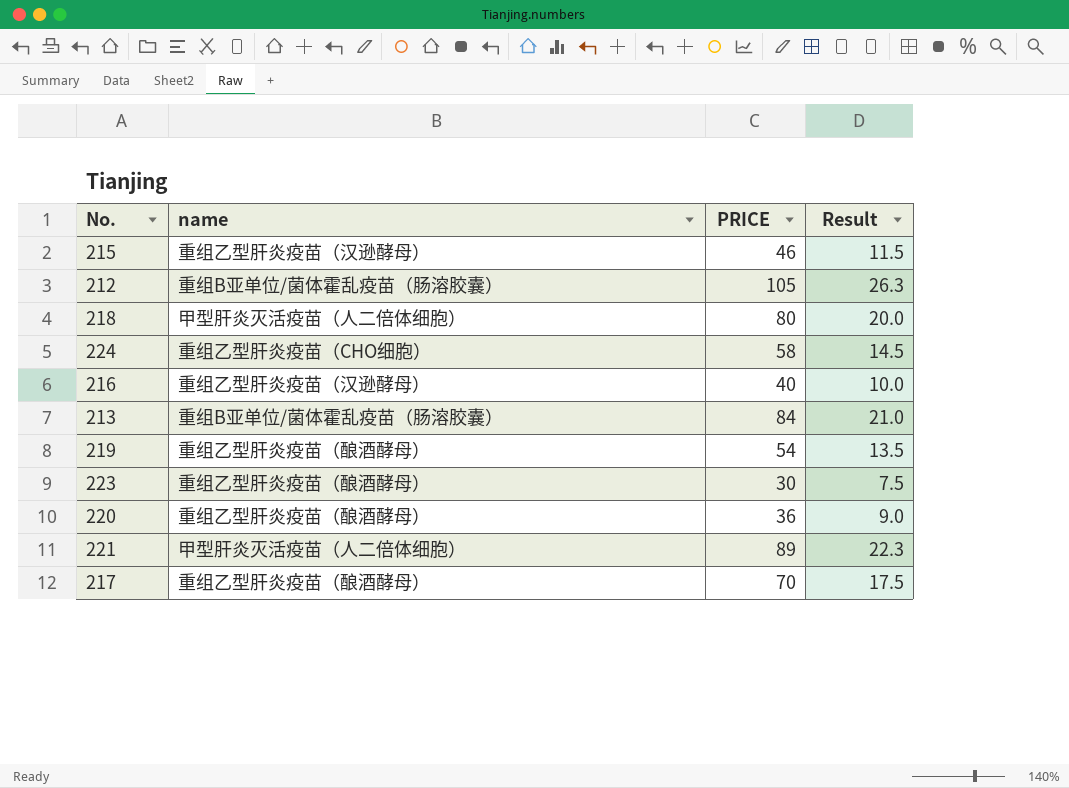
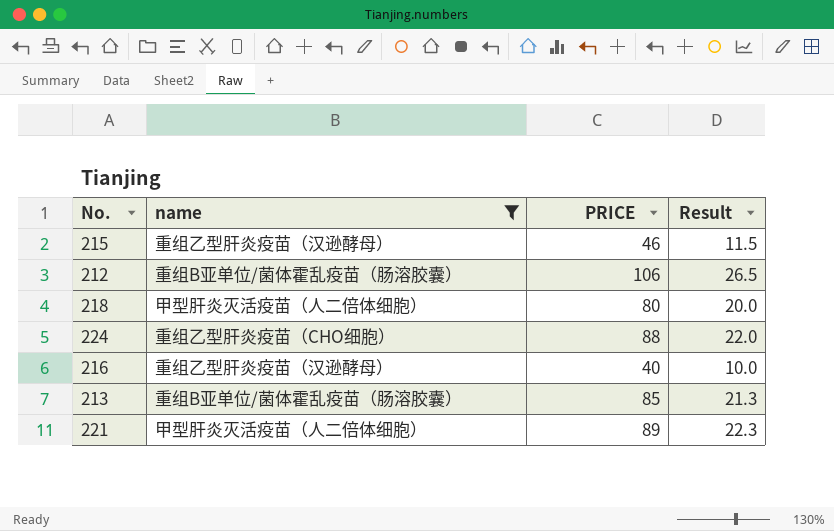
filter: none -> name != 重组乙型肝炎疫苗（酿酒酵母）
212 | PRICE: 105 -> 106
212 | Result: 26.3 -> 26.5
224 | PRICE: 58 -> 88
224 | Result: 14.5 -> 22.0
213 | PRICE: 84 -> 85
213 | Result: 21.0 -> 21.3

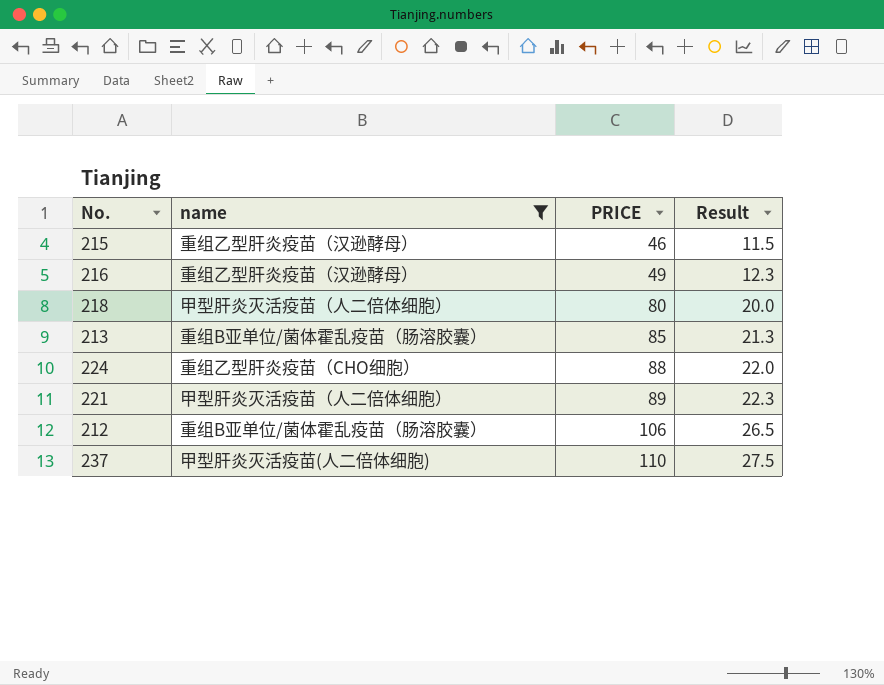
row order: none -> PRICE ascending
216 | PRICE: 40 -> 49
216 | Result: 10.0 -> 12.3
row 237: none -> 甲型肝炎灭活疫苗(人二倍体细胞) | 110 | 27.5

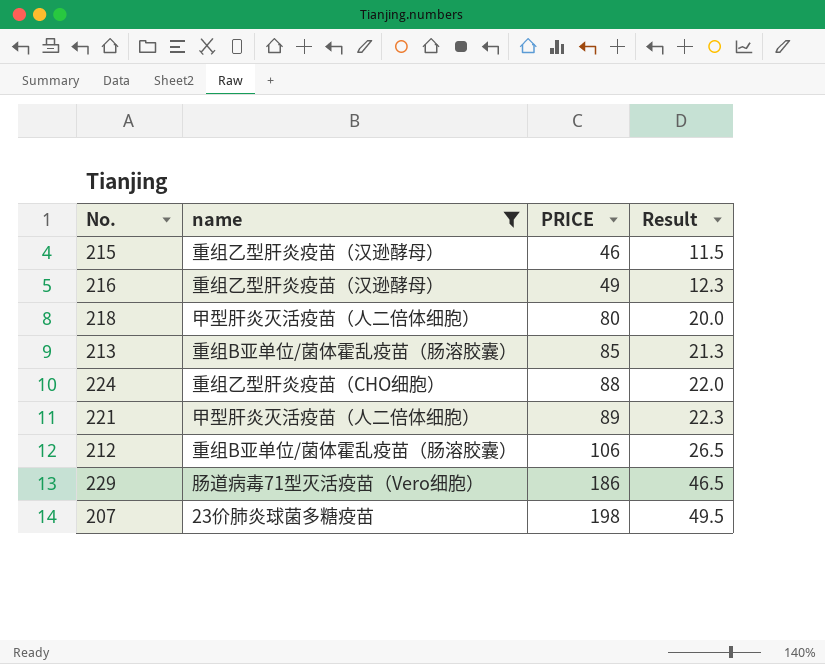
row 237: 甲型肝炎灭活疫苗(人二倍体细胞) | 110 | 27.5 -> none
row 229: none -> 肠道病毒71型灭活疫苗（Vero细胞） | 186 | 46.5
row 207: none -> 23价肺炎球菌多糖疫苗 | 198 | 49.5

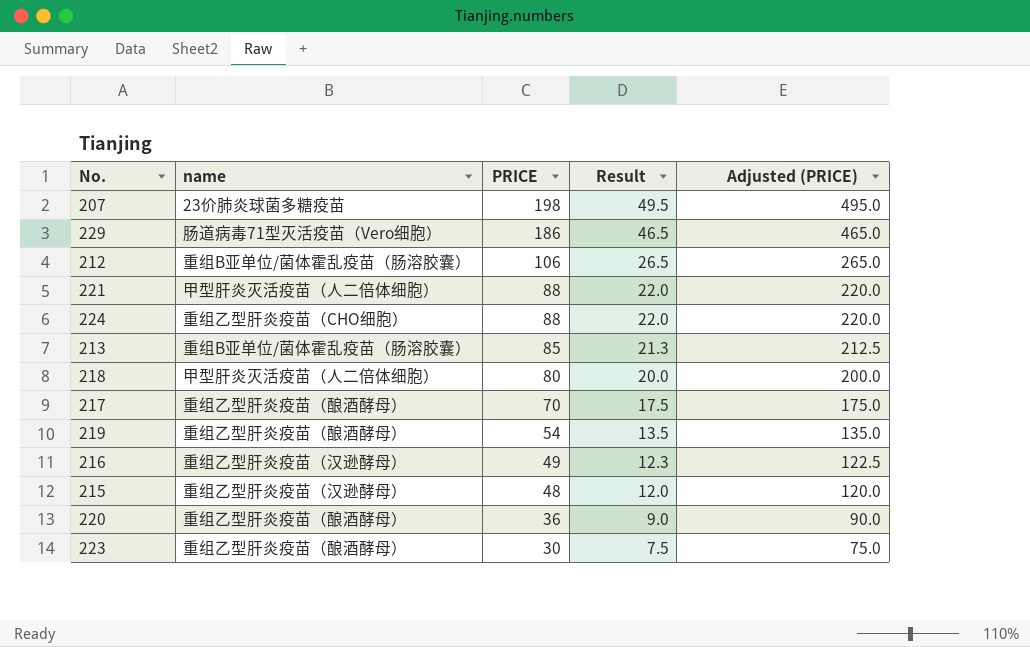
filter: name != 重组乙型肝炎疫苗（酿酒酵母） -> none
row order: PRICE ascending -> PRICE descending
column Adjusted (PRICE) | formula: none -> [PRICE] * 2.5
221 | PRICE: 89 -> 88
221 | Result: 22.3 -> 22.0
215 | PRICE: 46 -> 48
215 | Result: 11.5 -> 12.0

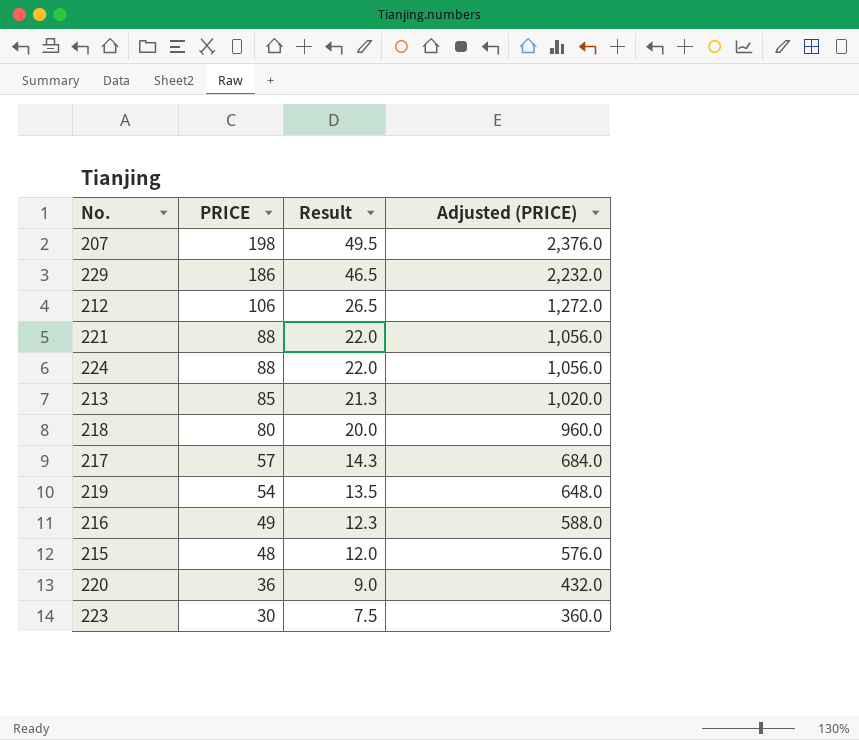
column name | position: 2 -> none
column Adjusted (PRICE) | formula: [PRICE] * 2.5 -> [PRICE] * 12
217 | PRICE: 70 -> 57
217 | Result: 17.5 -> 14.3

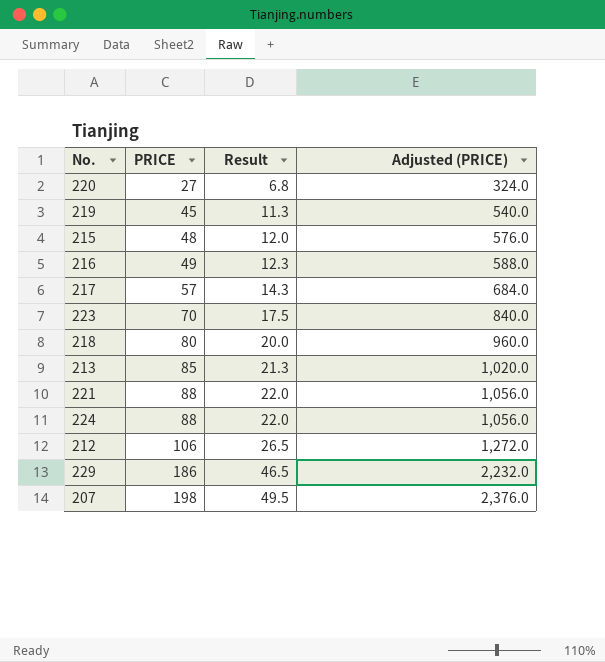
row order: PRICE descending -> PRICE ascending
220 | PRICE: 36 -> 27
220 | Result: 9.0 -> 6.8
220 | Adjusted (PRICE): 432.0 -> 324.0
219 | PRICE: 54 -> 45
219 | Result: 13.5 -> 11.3
219 | Adjusted (PRICE): 648.0 -> 540.0
223 | PRICE: 30 -> 70
223 | Result: 7.5 -> 17.5
223 | Adjusted (PRICE): 360.0 -> 840.0

